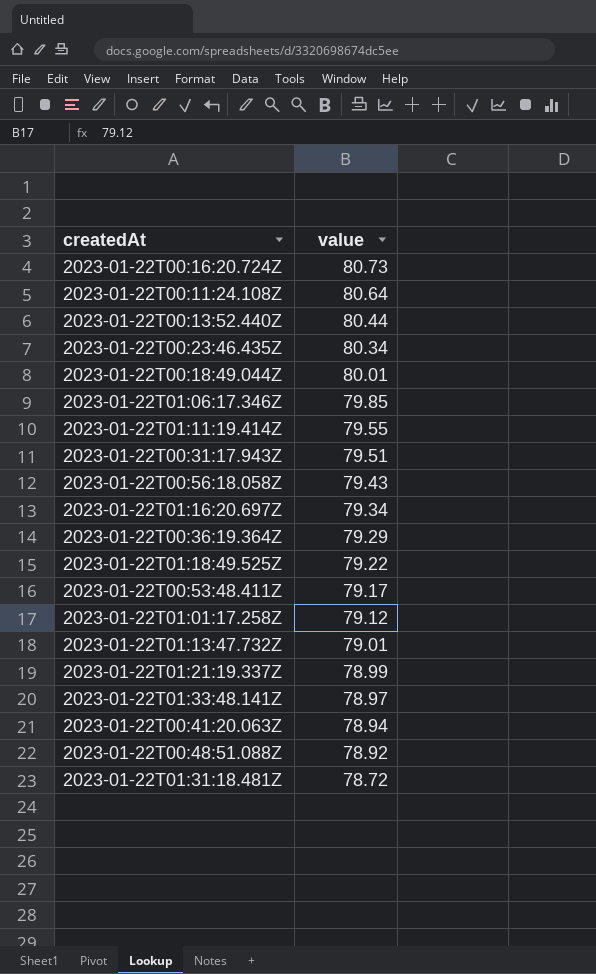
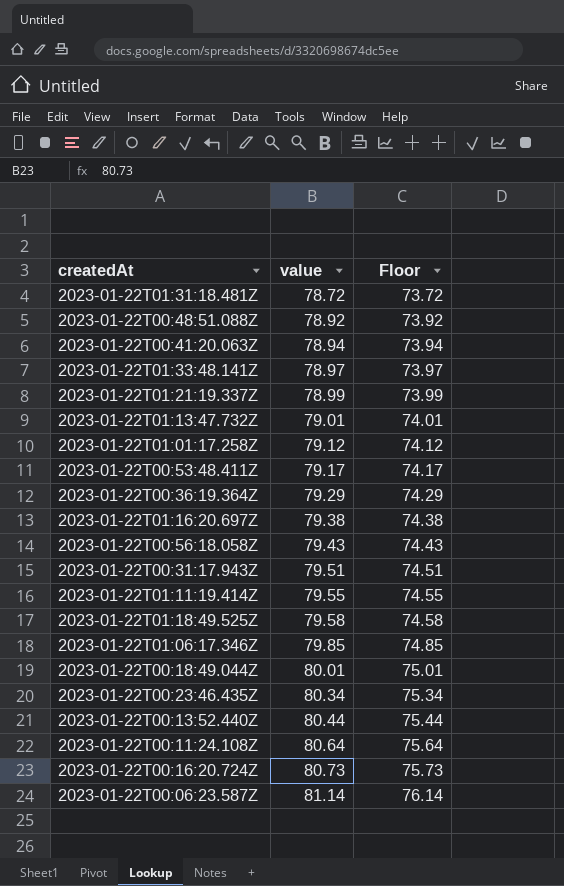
row order: value descending -> value ascending
column Floor | formula: none -> [value] - 5
2023-01-22T01:16:20.697Z | value: 79.34 -> 79.38
2023-01-22T01:18:49.525Z | value: 79.22 -> 79.58
row 2023-01-22T00:06:23.587Z: none -> 81.14 | 76.14

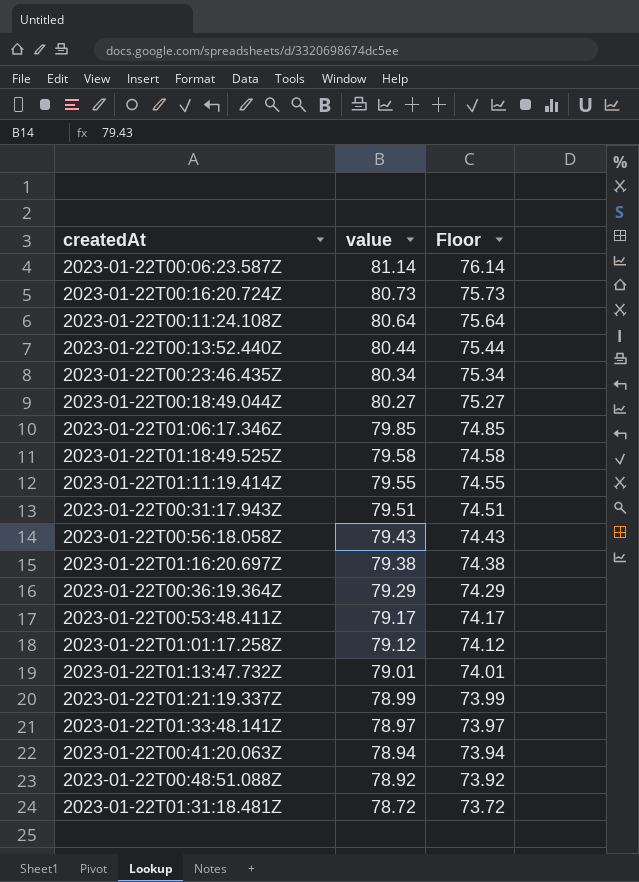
row order: value ascending -> value descending
2023-01-22T00:18:49.044Z | value: 80.01 -> 80.27
2023-01-22T00:18:49.044Z | Floor: 75.01 -> 75.27

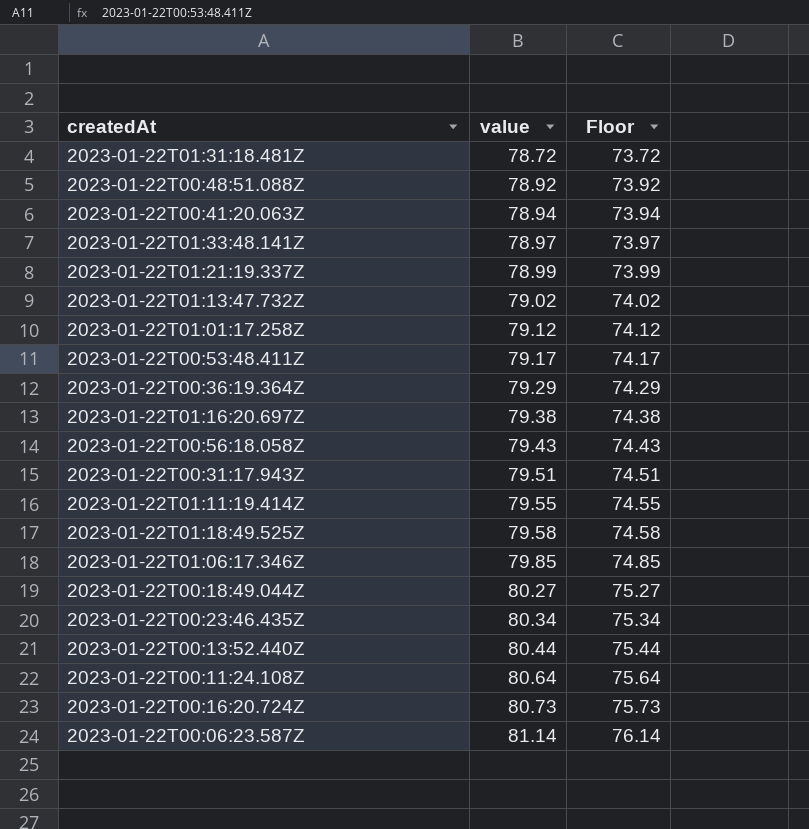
row order: value descending -> value ascending
2023-01-22T01:13:47.732Z | value: 79.01 -> 79.02
2023-01-22T01:13:47.732Z | Floor: 74.01 -> 74.02

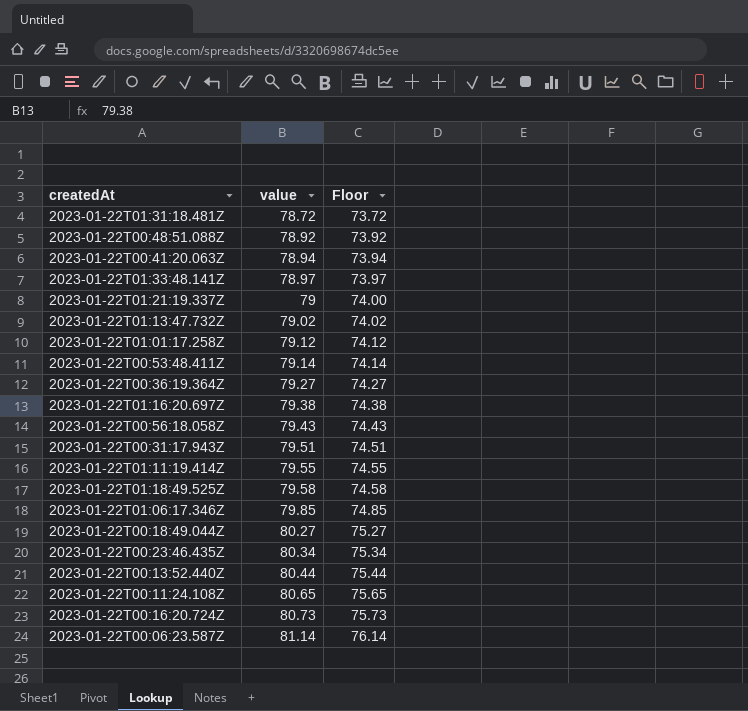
2023-01-22T01:21:19.337Z | value: 78.99 -> 79
2023-01-22T01:21:19.337Z | Floor: 73.99 -> 74.00
2023-01-22T00:53:48.411Z | value: 79.17 -> 79.14
2023-01-22T00:53:48.411Z | Floor: 74.17 -> 74.14
2023-01-22T00:36:19.364Z | value: 79.29 -> 79.27
2023-01-22T00:36:19.364Z | Floor: 74.29 -> 74.27
2023-01-22T00:11:24.108Z | value: 80.64 -> 80.65
2023-01-22T00:11:24.108Z | Floor: 75.64 -> 75.65

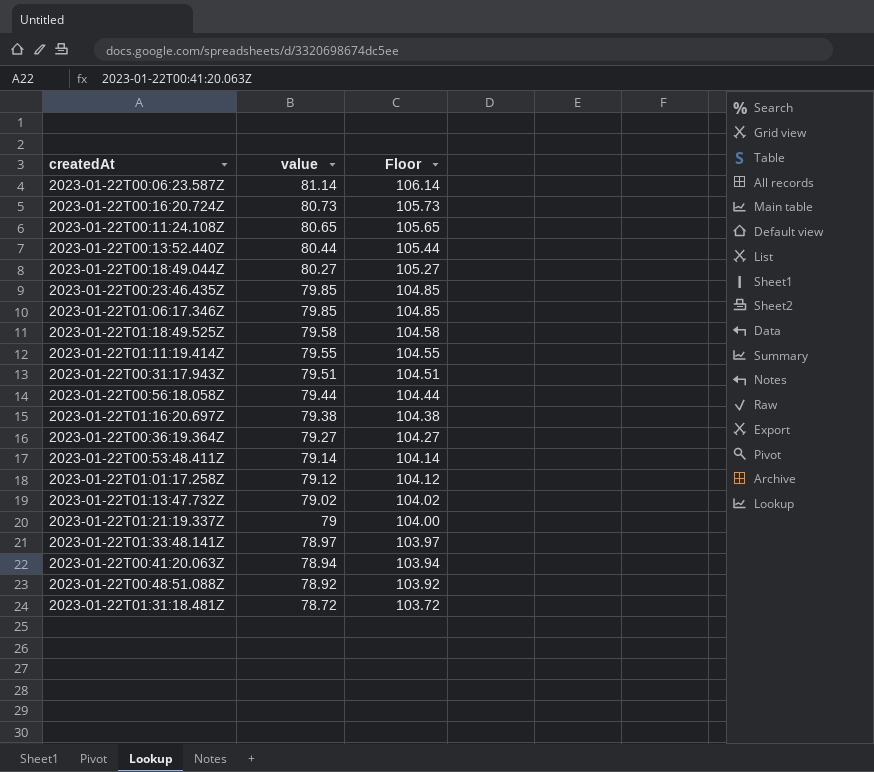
row order: value ascending -> value descending
column Floor | formula: [value] - 5 -> [value] + 25
2023-01-22T00:23:46.435Z | value: 80.34 -> 79.85
2023-01-22T00:56:18.058Z | value: 79.43 -> 79.44

